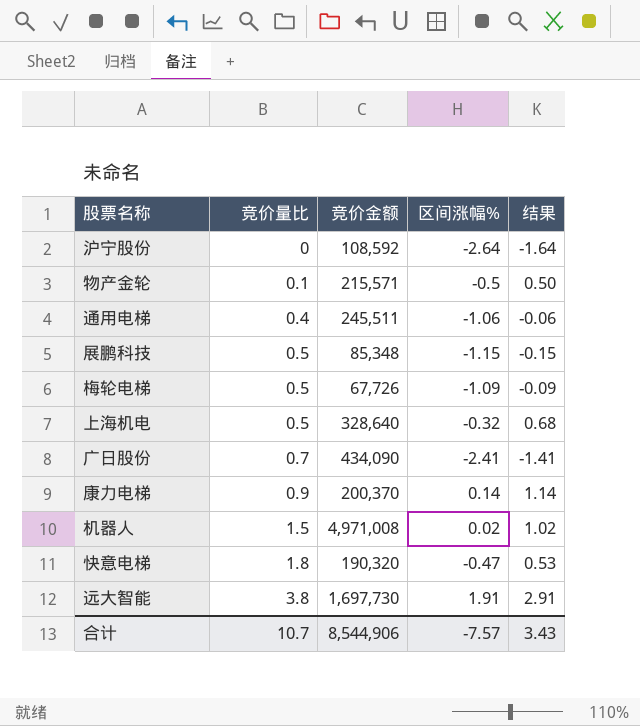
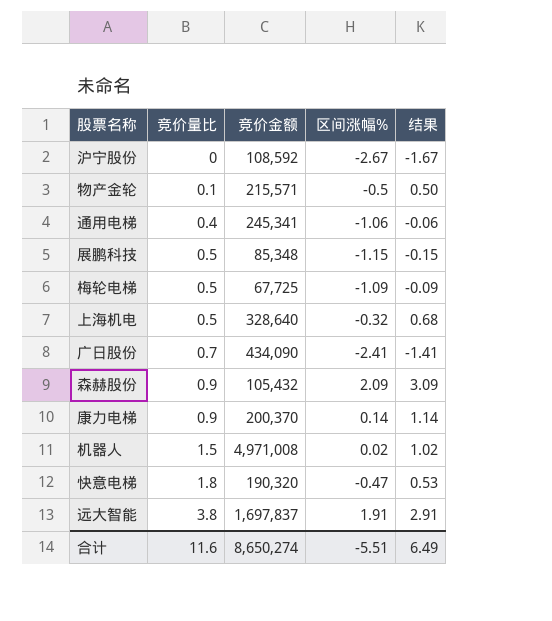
沪宁股份 | 区间涨幅%: -2.64 -> -2.67
沪宁股份 | 结果: -1.64 -> -1.67
通用电梯 | 竞价金额: 245,511 -> 245,341
梅轮电梯 | 竞价金额: 67,726 -> 67,725
row 森赫股份: none -> 0.9 | 105,432 | 2.09 | 3.09
远大智能 | 竞价金额: 1,697,730 -> 1,697,837
合计 | 竞价量比: 10.7 -> 11.6
合计 | 竞价金额: 8,544,906 -> 8,650,274
合计 | 区间涨幅%: -7.57 -> -5.51
合计 | 结果: 3.43 -> 6.49

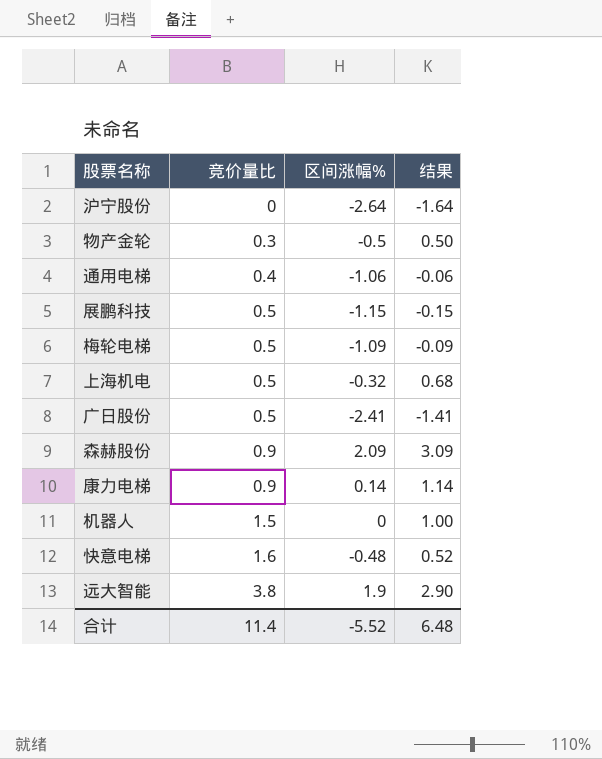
column 竞价金额 | position: 3 -> none
沪宁股份 | 区间涨幅%: -2.67 -> -2.64
沪宁股份 | 结果: -1.67 -> -1.64
物产金轮 | 竞价量比: 0.1 -> 0.3
广日股份 | 竞价量比: 0.7 -> 0.5
机器人 | 区间涨幅%: 0.02 -> 0
机器人 | 结果: 1.02 -> 1.00
快意电梯 | 竞价量比: 1.8 -> 1.6
快意电梯 | 区间涨幅%: -0.47 -> -0.48
快意电梯 | 结果: 0.53 -> 0.52
远大智能 | 区间涨幅%: 1.91 -> 1.9
远大智能 | 结果: 2.91 -> 2.90
合计 | 竞价量比: 11.6 -> 11.4
合计 | 区间涨幅%: -5.51 -> -5.52
合计 | 结果: 6.49 -> 6.48

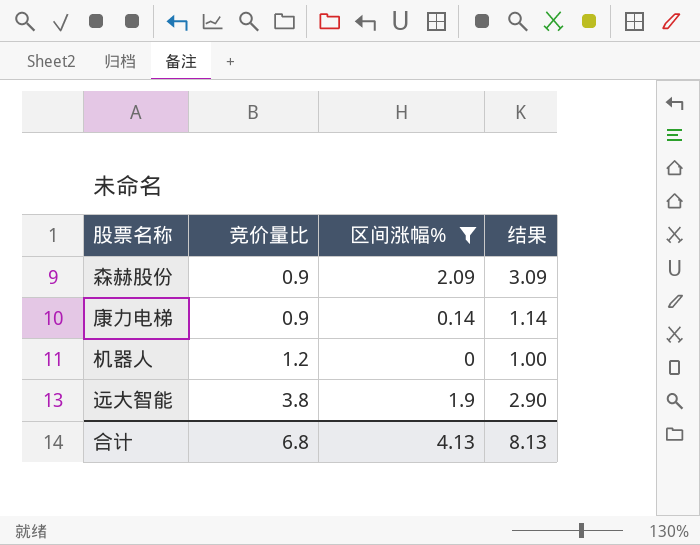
filter: none -> 区间涨幅% >= 0
机器人 | 竞价量比: 1.5 -> 1.2
合计 | 竞价量比: 11.4 -> 6.8
合计 | 区间涨幅%: -5.52 -> 4.13
合计 | 结果: 6.48 -> 8.13

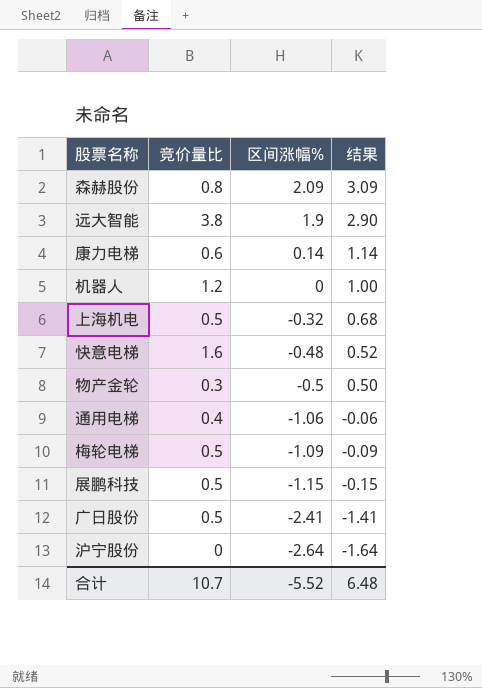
filter: 区间涨幅% >= 0 -> none
row order: 竞价量比 ascending -> 区间涨幅% descending
森赫股份 | 竞价量比: 0.9 -> 0.8
康力电梯 | 竞价量比: 0.9 -> 0.6
合计 | 竞价量比: 6.8 -> 10.7
合计 | 区间涨幅%: 4.13 -> -5.52
合计 | 结果: 8.13 -> 6.48

